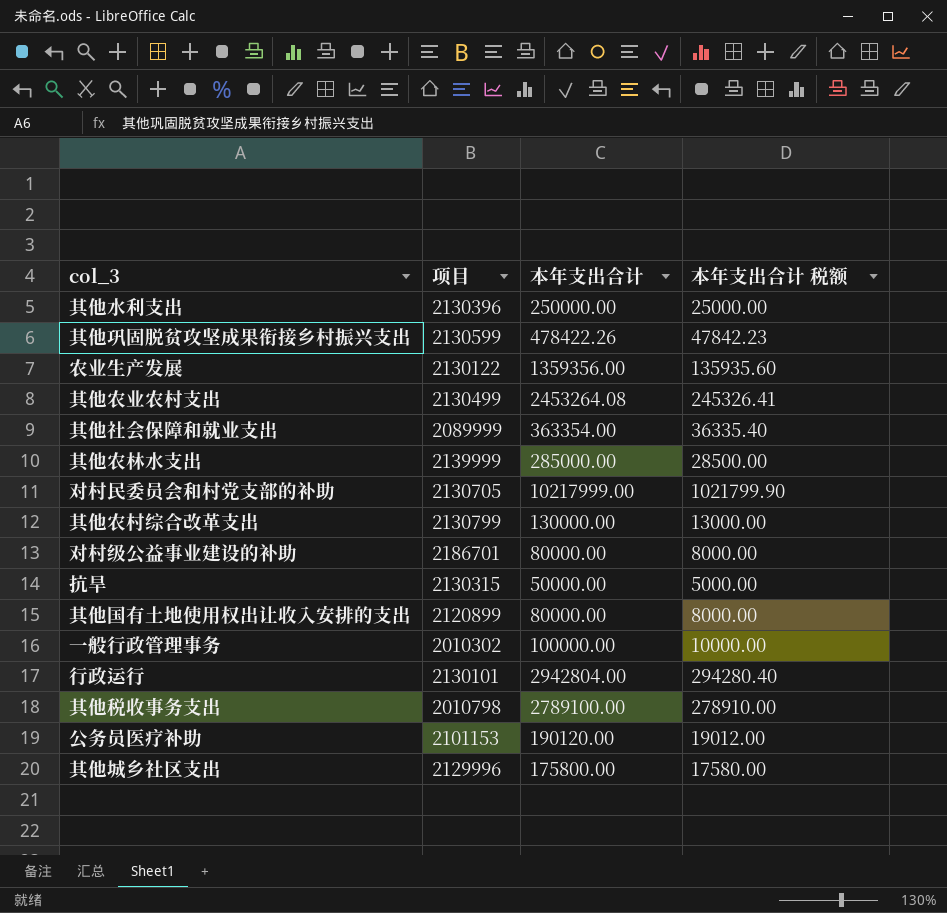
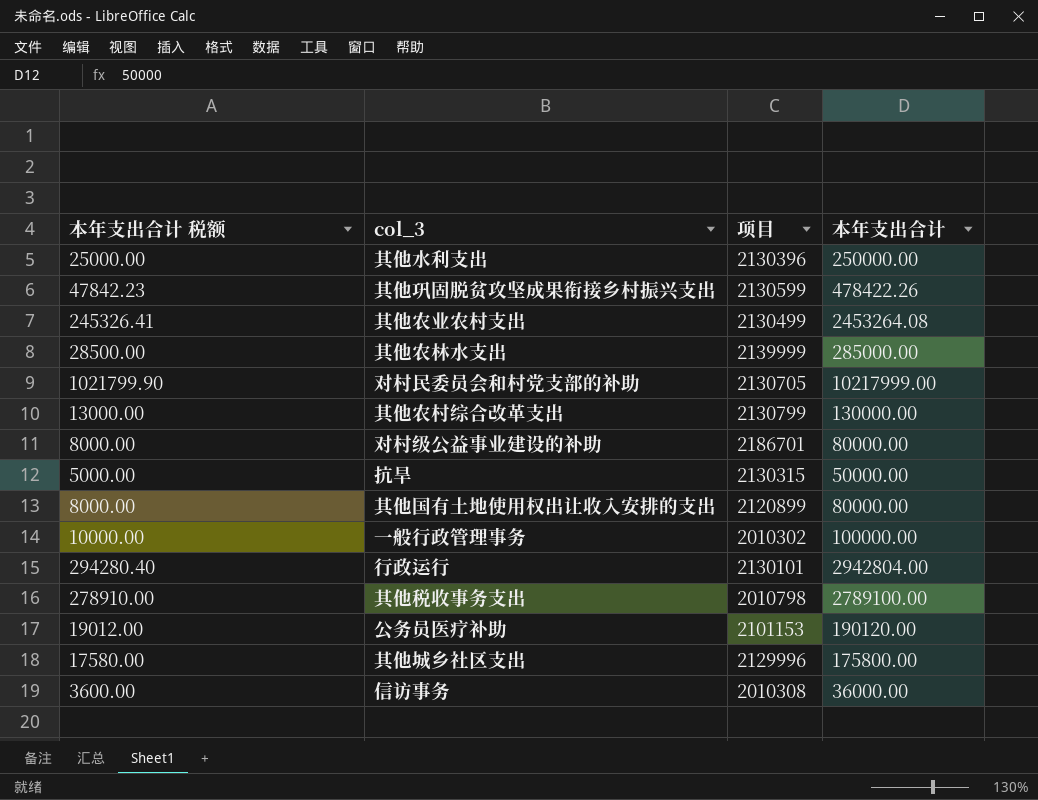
column 本年支出合计 税额 | position: 4 -> 1
row 农业生产发展: 2130122 | 1359356.00 | 135935.60 -> none
row 其他社会保障和就业支出: 2089999 | 363354.00 | 36335.40 -> none
row 信访事务: none -> 3600.00 | 2010308 | 36000.00

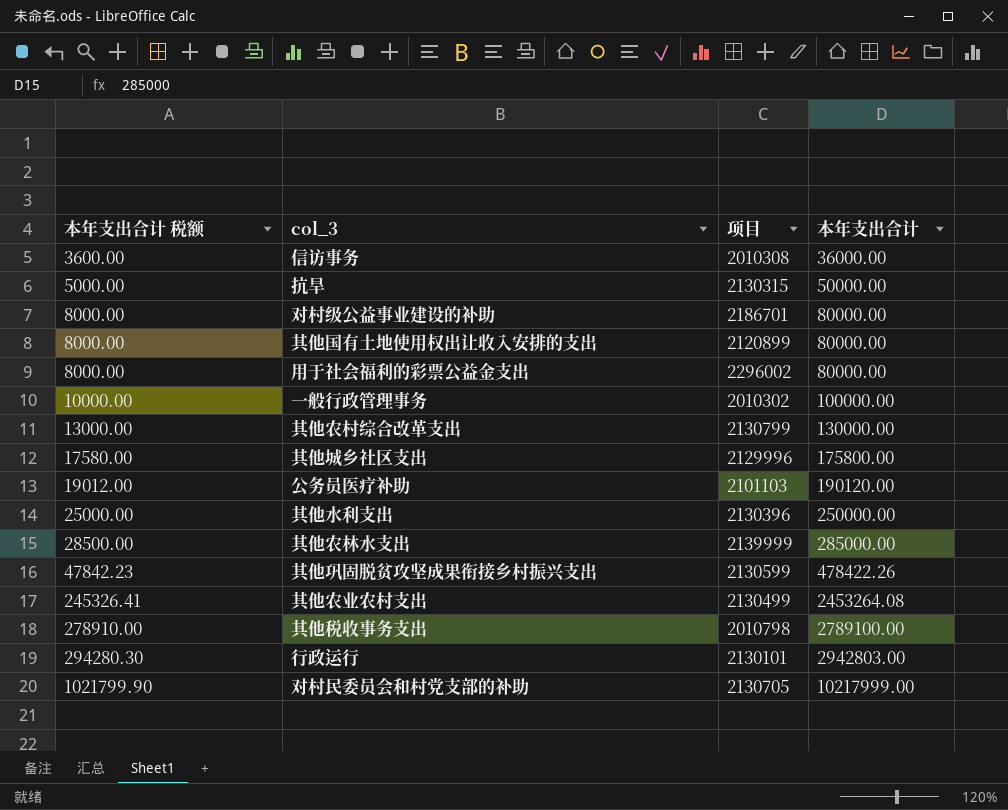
row order: none -> 本年支出合计 税额 ascending
row 用于社会福利的彩票公益金支出: none -> 8000.00 | 2296002 | 80000.00
公务员医疗补助 | 项目: 2101153 -> 2101103
行政运行 | 本年支出合计 税额: 294280.40 -> 294280.30
行政运行 | 本年支出合计: 2942804.00 -> 2942803.00

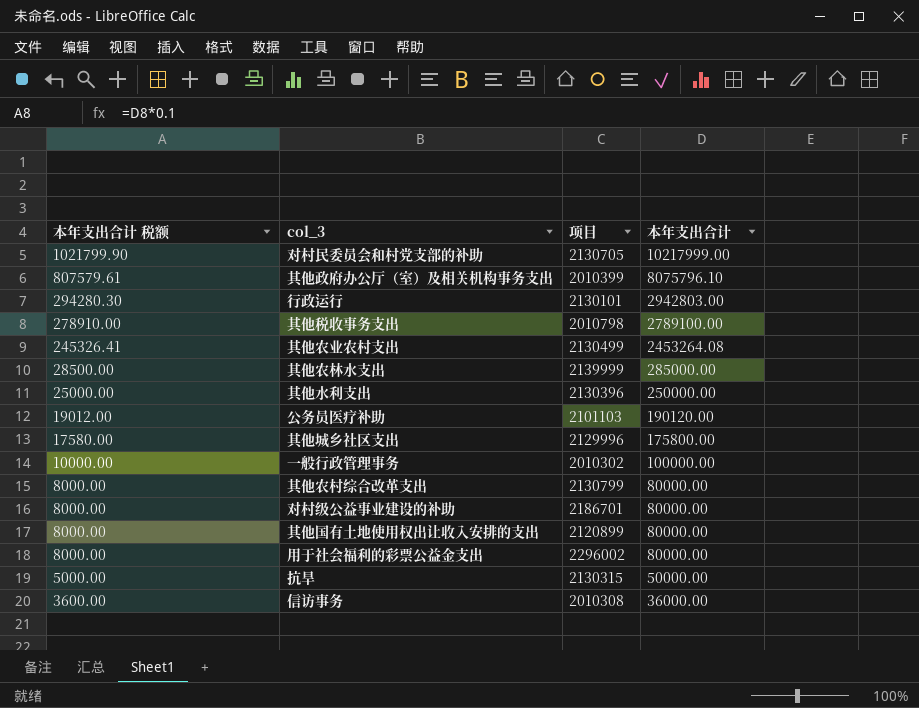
row order: 本年支出合计 税额 ascending -> 本年支出合计 税额 descending
row 其他巩固脱贫攻坚成果衔接乡村振兴支出: 47842.23 | 2130599 | 478422.26 -> none
row 其他政府办公厅（室）及相关机构事务支出: none -> 807579.61 | 2010399 | 8075796.10
其他农村综合改革支出 | 本年支出合计 税额: 13000.00 -> 8000.00
其他农村综合改革支出 | 本年支出合计: 130000.00 -> 80000.00

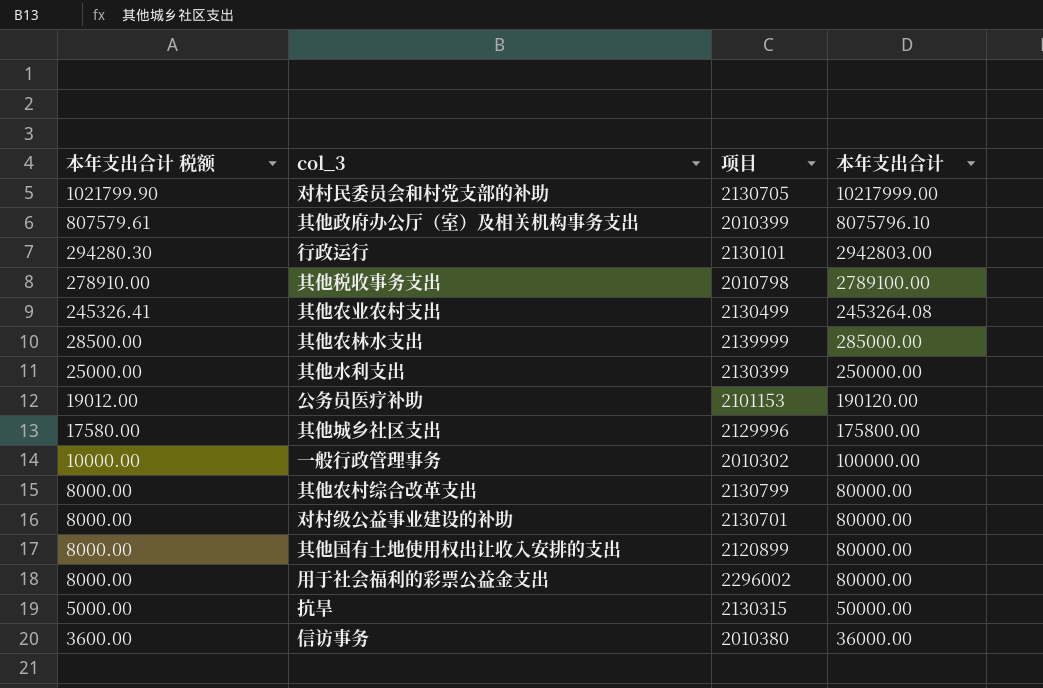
其他水利支出 | 项目: 2130396 -> 2130399
公务员医疗补助 | 项目: 2101103 -> 2101153
对村级公益事业建设的补助 | 项目: 2186701 -> 2130701
信访事务 | 项目: 2010308 -> 2010380

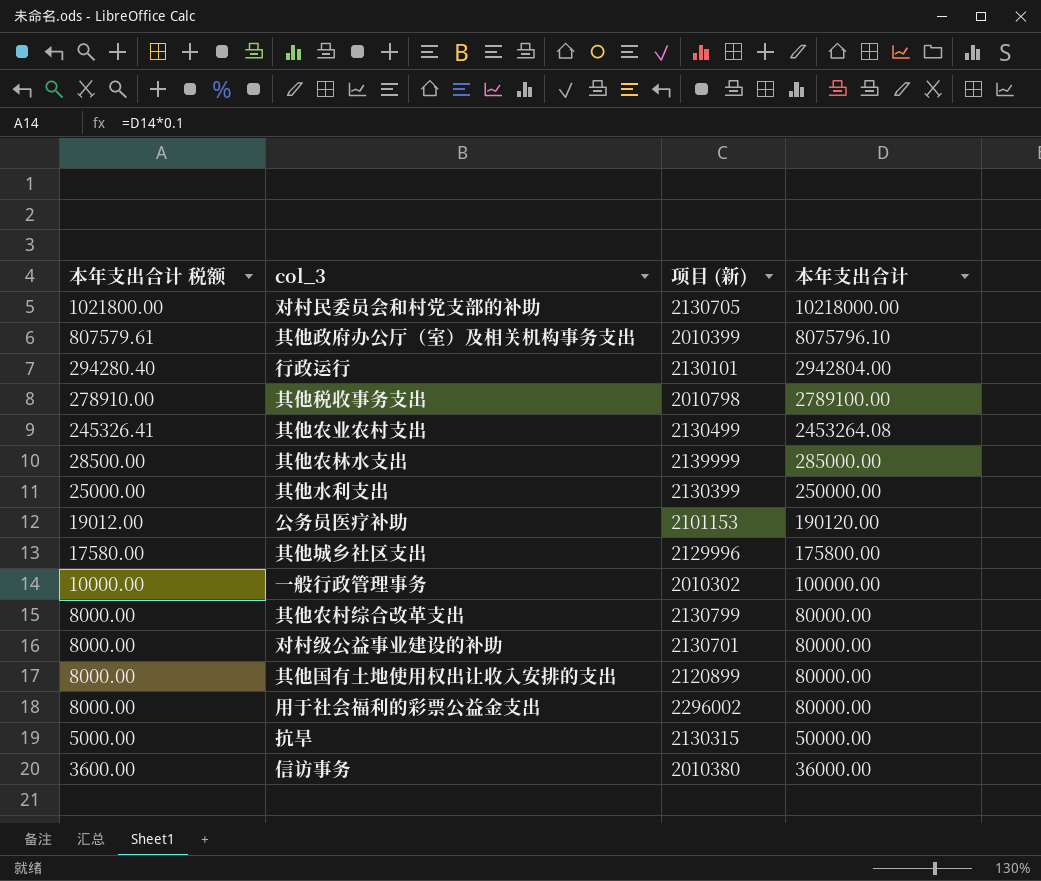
column name: 项目 -> 项目 (新)
对村民委员会和村党支部的补助 | 本年支出合计 税额: 1021799.90 -> 1021800.00
对村民委员会和村党支部的补助 | 本年支出合计: 10217999.00 -> 10218000.00
行政运行 | 本年支出合计 税额: 294280.30 -> 294280.40
行政运行 | 本年支出合计: 2942803.00 -> 2942804.00

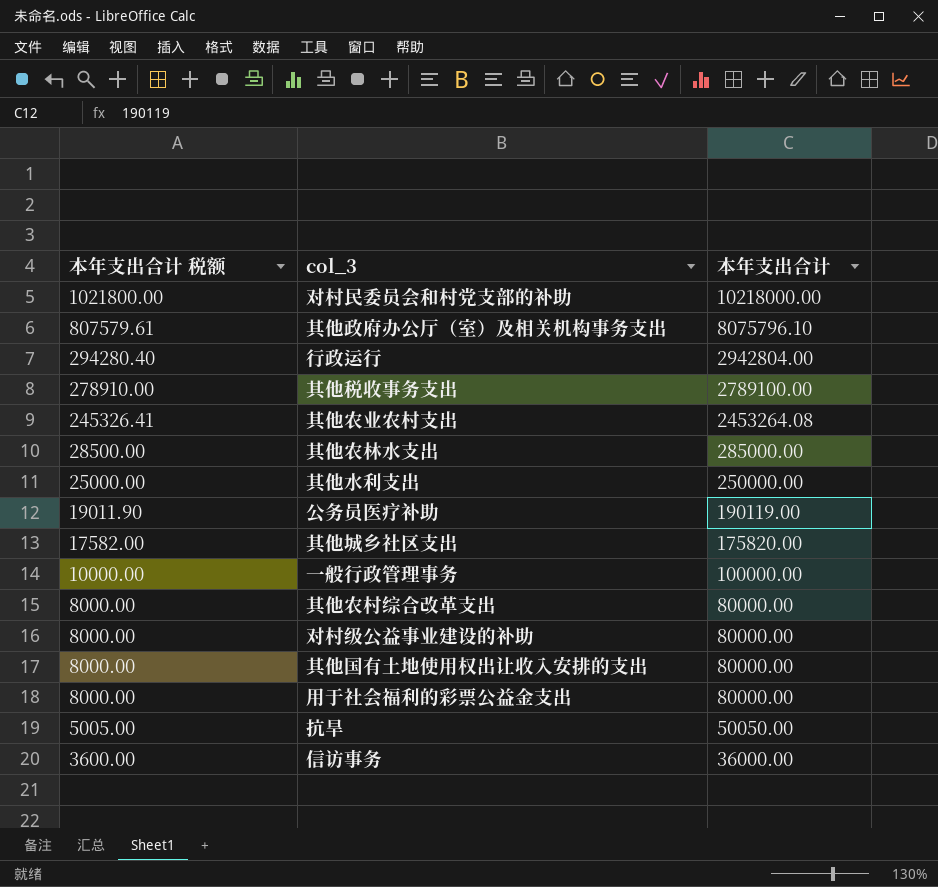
column 项目 (新) | position: 3 -> none
公务员医疗补助 | 本年支出合计 税额: 19012.00 -> 19011.90
公务员医疗补助 | 本年支出合计: 190120.00 -> 190119.00
其他城乡社区支出 | 本年支出合计 税额: 17580.00 -> 17582.00
其他城乡社区支出 | 本年支出合计: 175800.00 -> 175820.00
抗旱 | 本年支出合计 税额: 5000.00 -> 5005.00
抗旱 | 本年支出合计: 50000.00 -> 50050.00

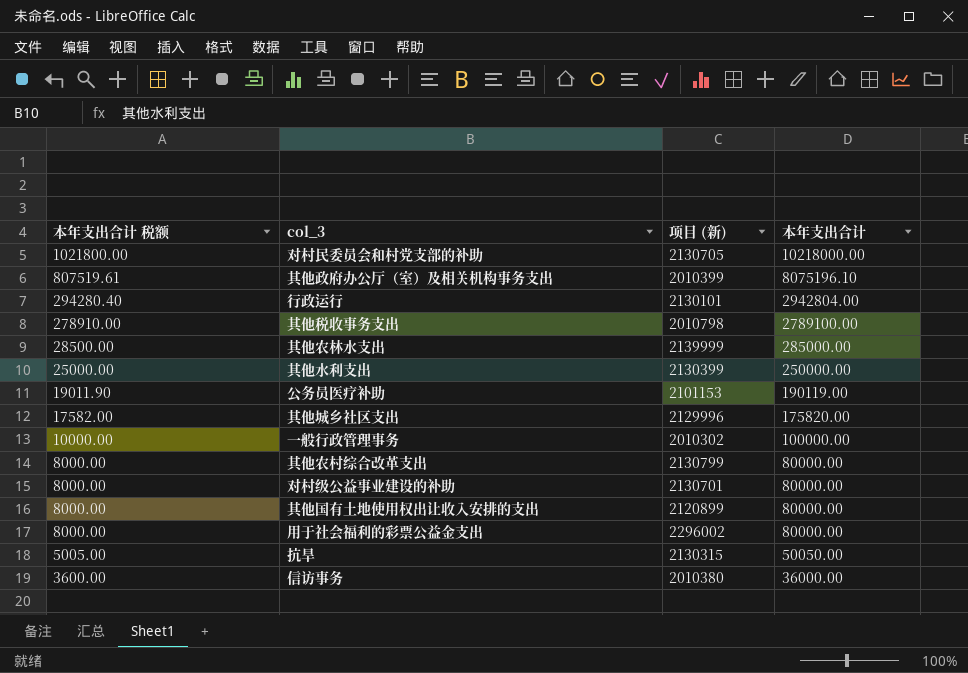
column 项目 (新) | position: none -> 3
row 其他农业农村支出: 245326.41 | 2453264.08 -> none
其他政府办公厅（室）及相关机构事务支出 | 本年支出合计 税额: 807579.61 -> 807519.61
其他政府办公厅（室）及相关机构事务支出 | 本年支出合计: 8075796.10 -> 8075196.10

